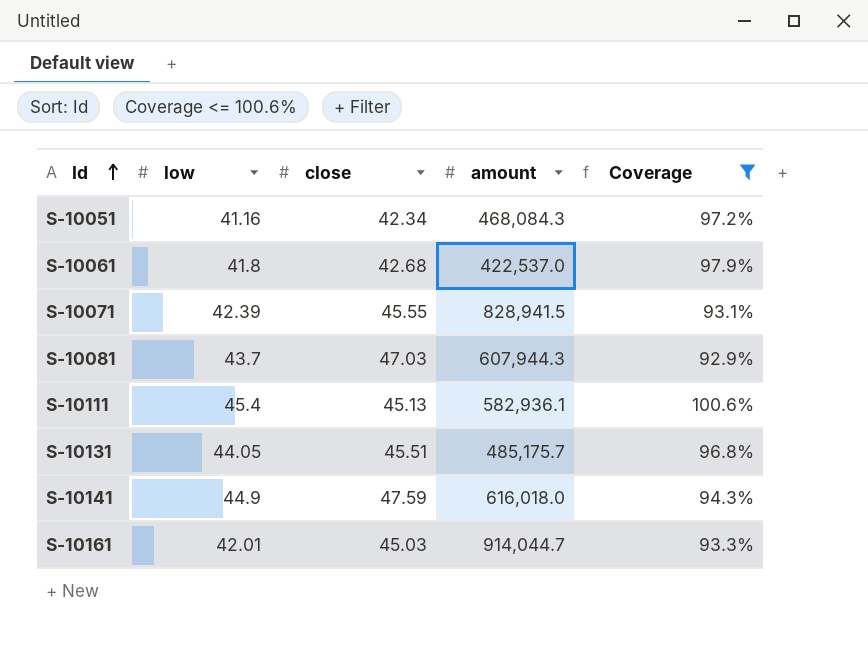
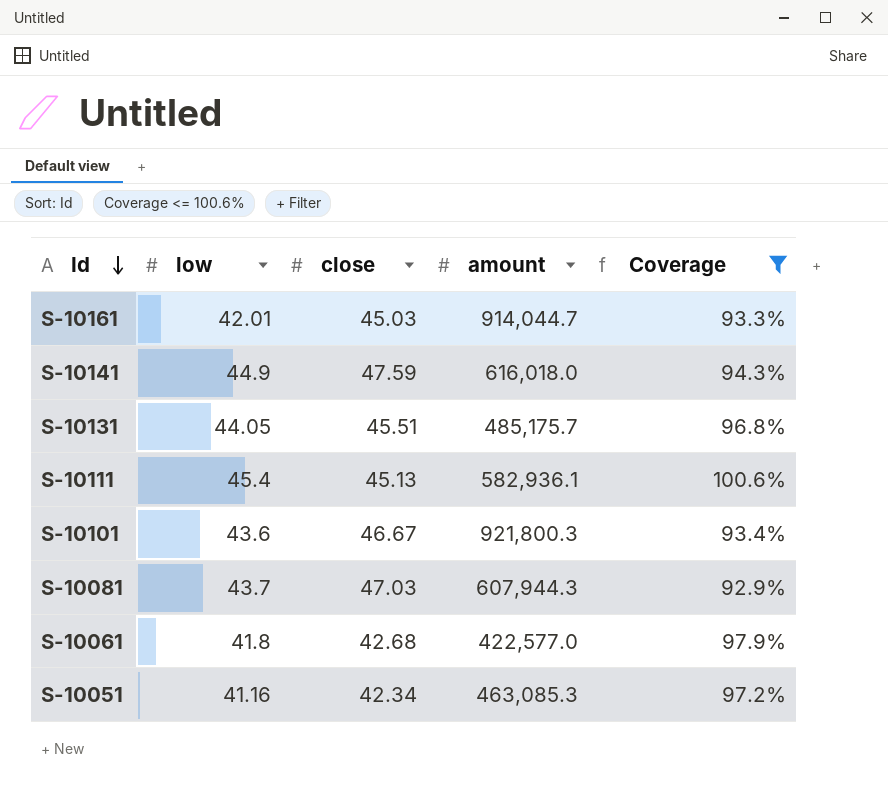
row order: Id ascending -> Id descending
row S-10071: 42.39 | 45.55 | 828,941.5 | 93.1% -> none
row S-10101: none -> 43.6 | 46.67 | 921,800.3 | 93.4%
S-10061 | amount: 422,537.0 -> 422,577.0
S-10051 | amount: 468,084.3 -> 463,085.3

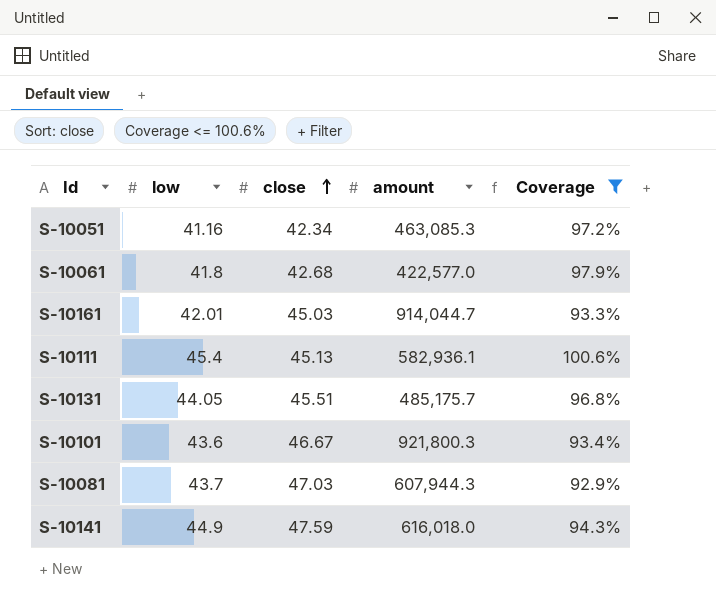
row order: Id descending -> close ascending

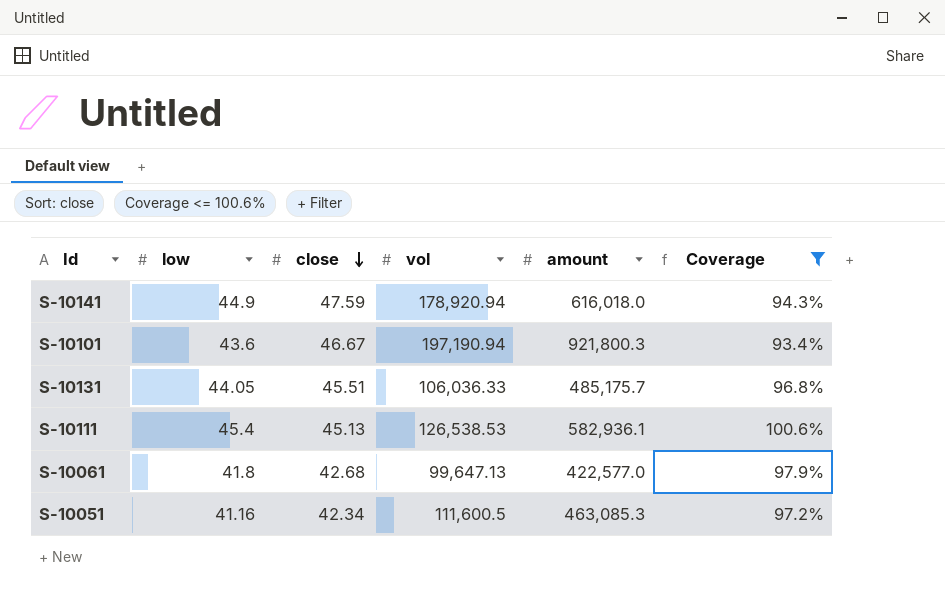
row order: close ascending -> close descending
column vol | position: none -> 4
row S-10161: 42.01 | 45.03 | 914,044.7 | 93.3% -> none
row S-10081: 43.7 | 47.03 | 607,944.3 | 92.9% -> none

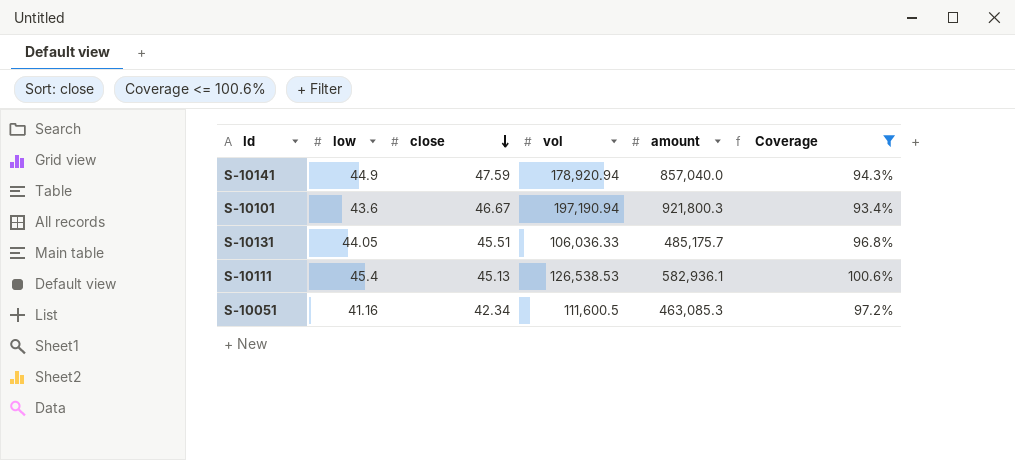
row S-10061: 41.8 | 42.68 | 99,647.13 | 422,577.0 | 97.9% -> none
S-10141 | amount: 616,018.0 -> 857,040.0

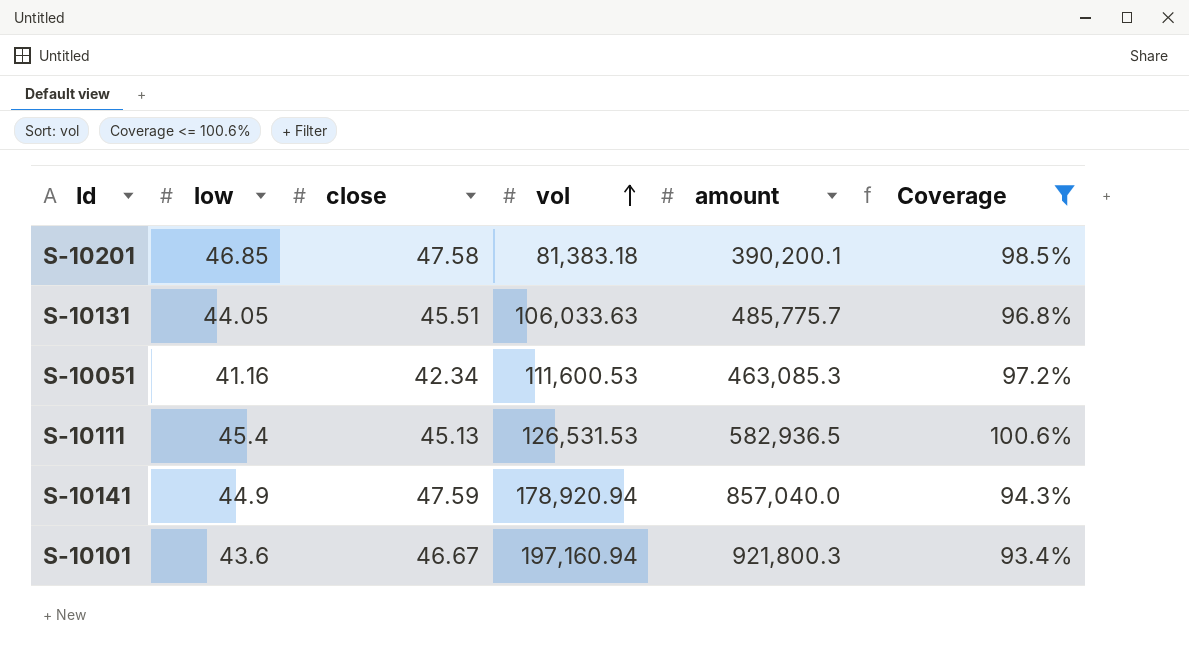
row order: close descending -> vol ascending
row S-10201: none -> 46.85 | 47.58 | 81,383.18 | 390,200.1 | 98.5%
S-10131 | vol: 106,036.33 -> 106,033.63
S-10131 | amount: 485,175.7 -> 485,775.7
S-10051 | vol: 111,600.5 -> 111,600.53
S-10111 | vol: 126,538.53 -> 126,531.53
S-10111 | amount: 582,936.1 -> 582,936.5
S-10101 | vol: 197,190.94 -> 197,160.94

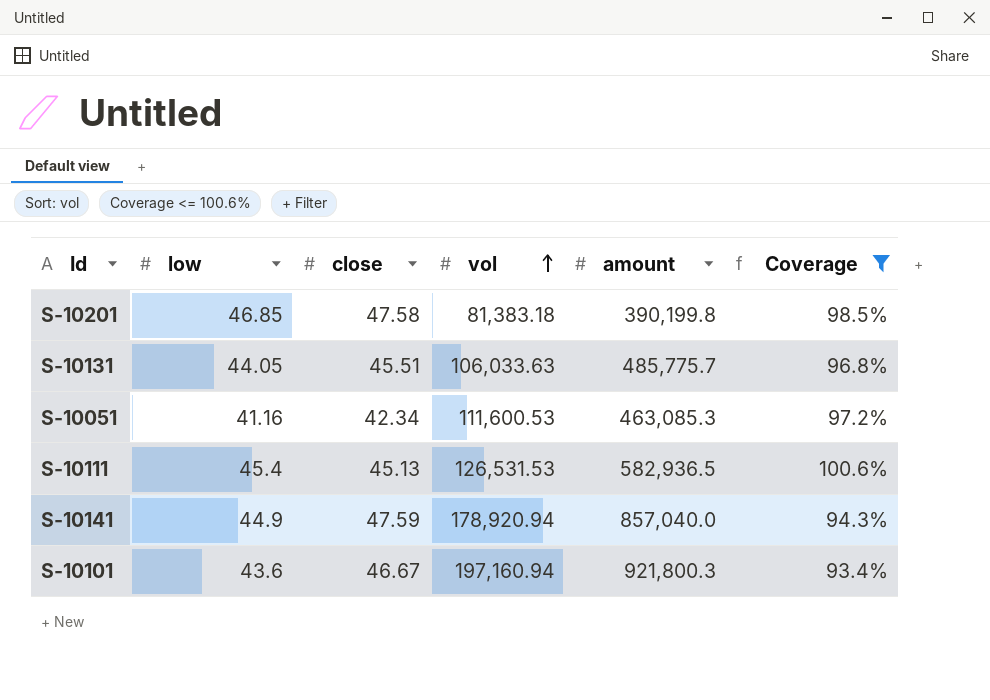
S-10201 | amount: 390,200.1 -> 390,199.8

